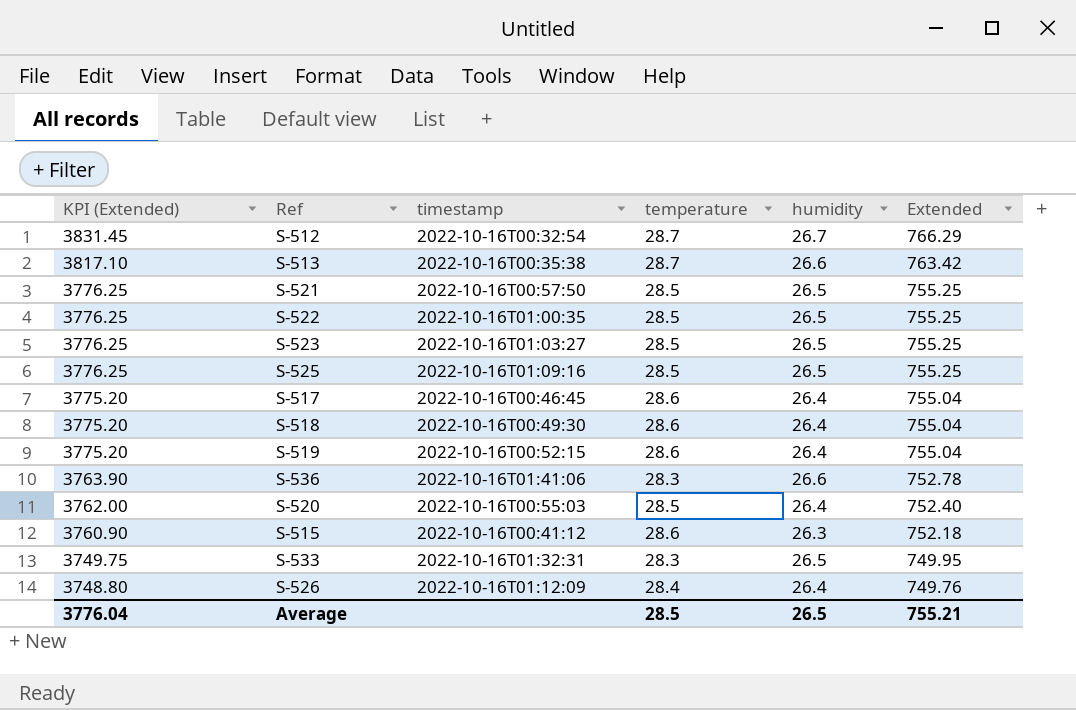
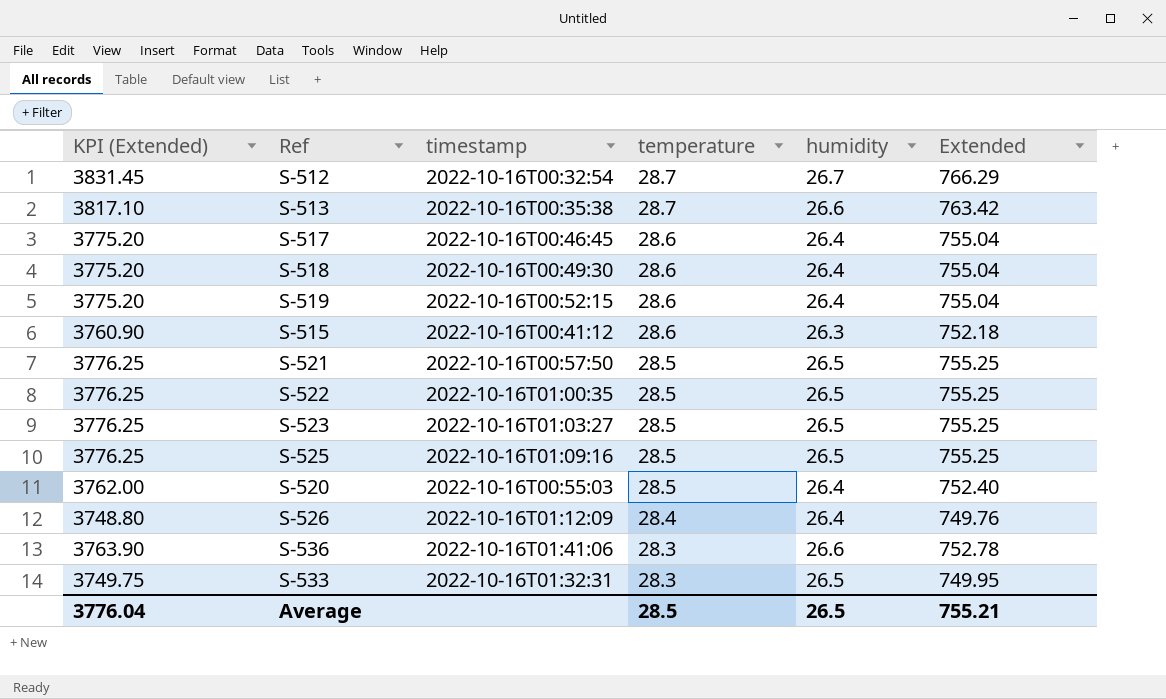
row order: KPI (Extended) descending -> temperature descending

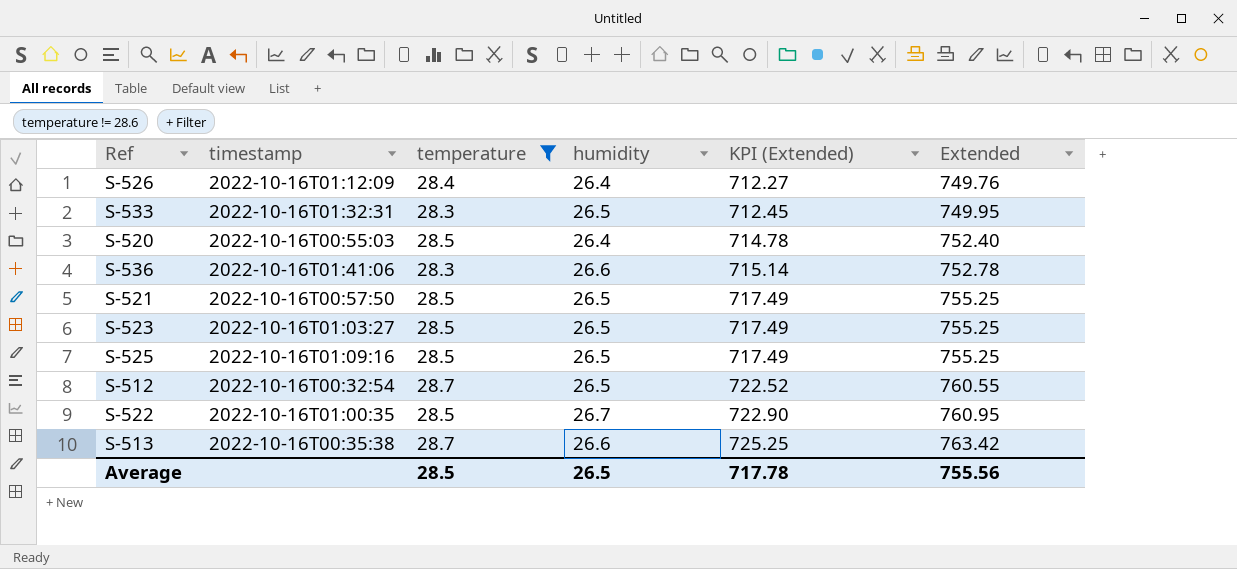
filter: none -> temperature != 28.6
row order: temperature descending -> KPI (Extended) ascending
column KPI (Extended) | formula: [Extended] * 5 -> [Extended] * 0.95
column KPI (Extended) | position: 1 -> 5
S-512 | humidity: 26.7 -> 26.5
S-512 | Extended: 766.29 -> 760.55
S-522 | humidity: 26.5 -> 26.7
S-522 | Extended: 755.25 -> 760.95
Average | KPI (Extended): 3776.04 -> 717.78
Average | Extended: 755.21 -> 755.56

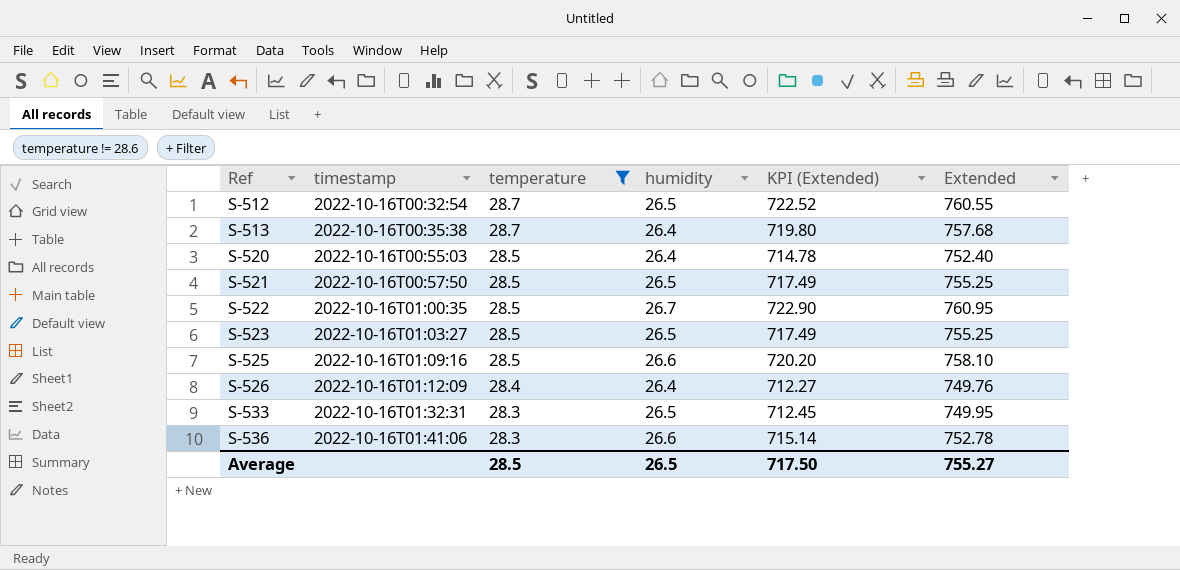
row order: KPI (Extended) ascending -> Ref ascending
S-513 | humidity: 26.6 -> 26.4
S-513 | KPI (Extended): 725.25 -> 719.80
S-513 | Extended: 763.42 -> 757.68
S-525 | humidity: 26.5 -> 26.6
S-525 | KPI (Extended): 717.49 -> 720.20
S-525 | Extended: 755.25 -> 758.10
Average | KPI (Extended): 717.78 -> 717.50
Average | Extended: 755.56 -> 755.27

